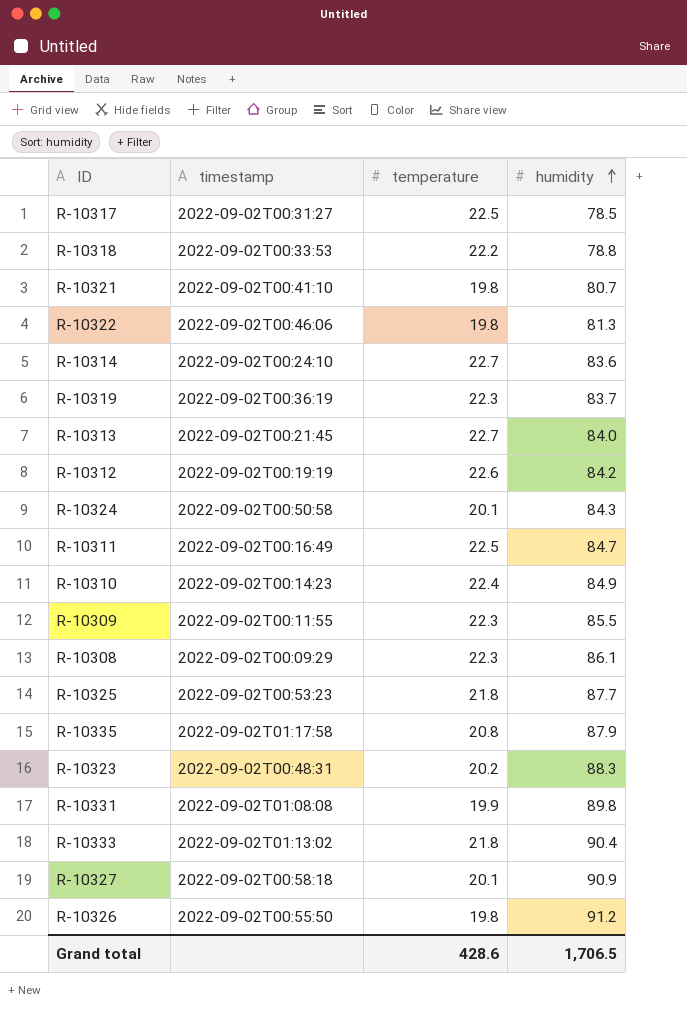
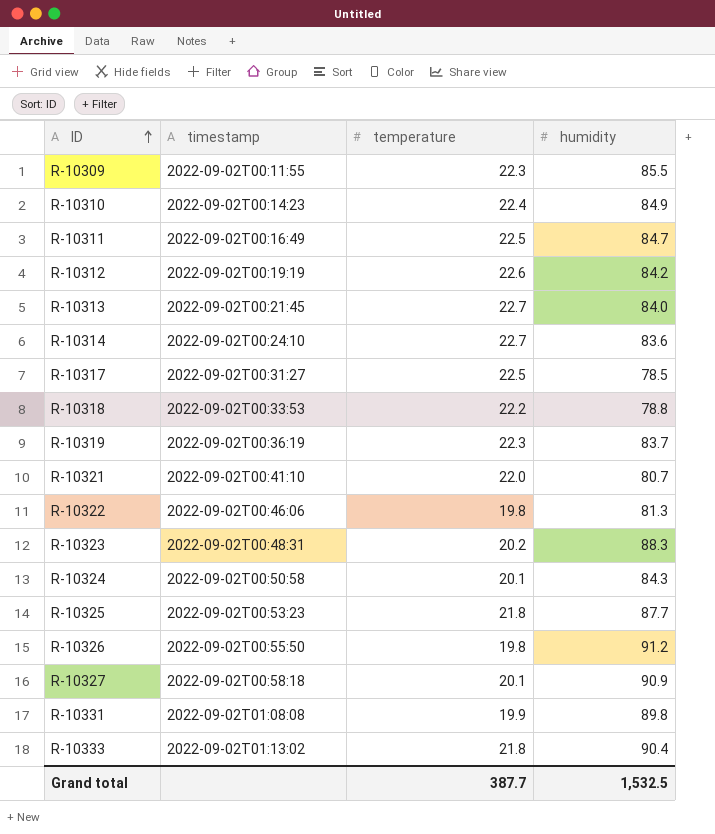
row order: humidity ascending -> ID ascending
row R-10308: 2022-09-02T00:09:29 | 22.3 | 86.1 -> none
row R-10335: 2022-09-02T01:17:58 | 20.8 | 87.9 -> none
R-10321 | temperature: 19.8 -> 22.0
Grand total | temperature: 428.6 -> 387.7
Grand total | humidity: 1,706.5 -> 1,532.5

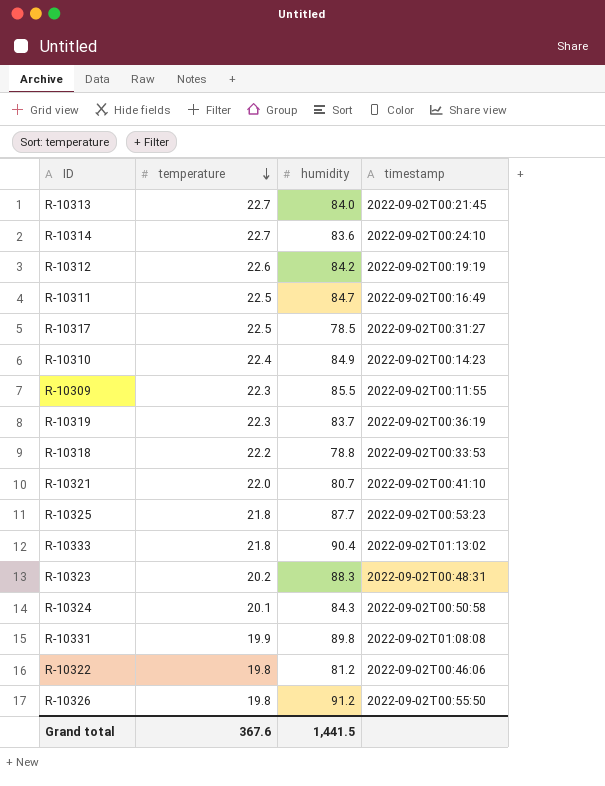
row order: ID ascending -> temperature descending
column timestamp | position: 2 -> 4
row R-10327: 2022-09-02T00:58:18 | 20.1 | 90.9 -> none
R-10322 | humidity: 81.3 -> 81.2
Grand total | temperature: 387.7 -> 367.6
Grand total | humidity: 1,532.5 -> 1,441.5

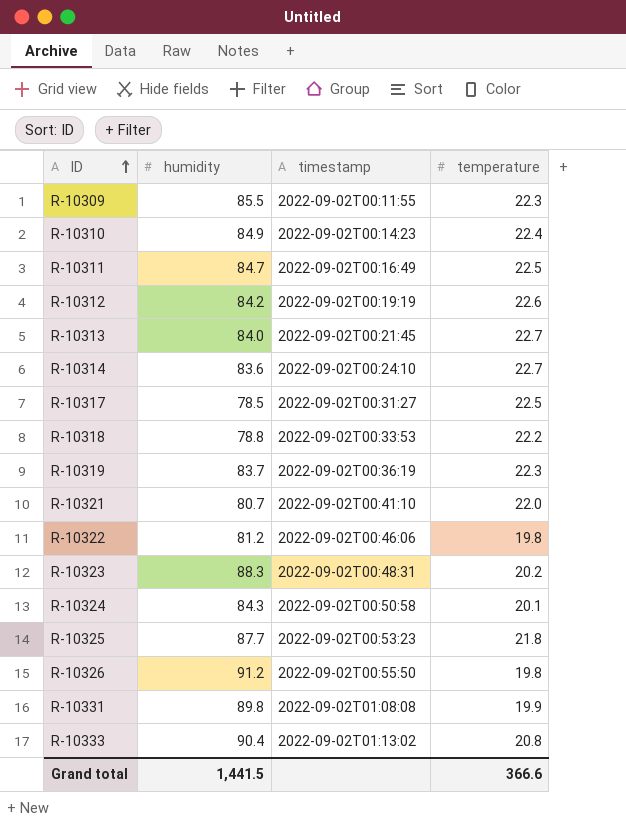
row order: temperature descending -> ID ascending
column temperature | position: 2 -> 4
R-10333 | temperature: 21.8 -> 20.8
Grand total | temperature: 367.6 -> 366.6

